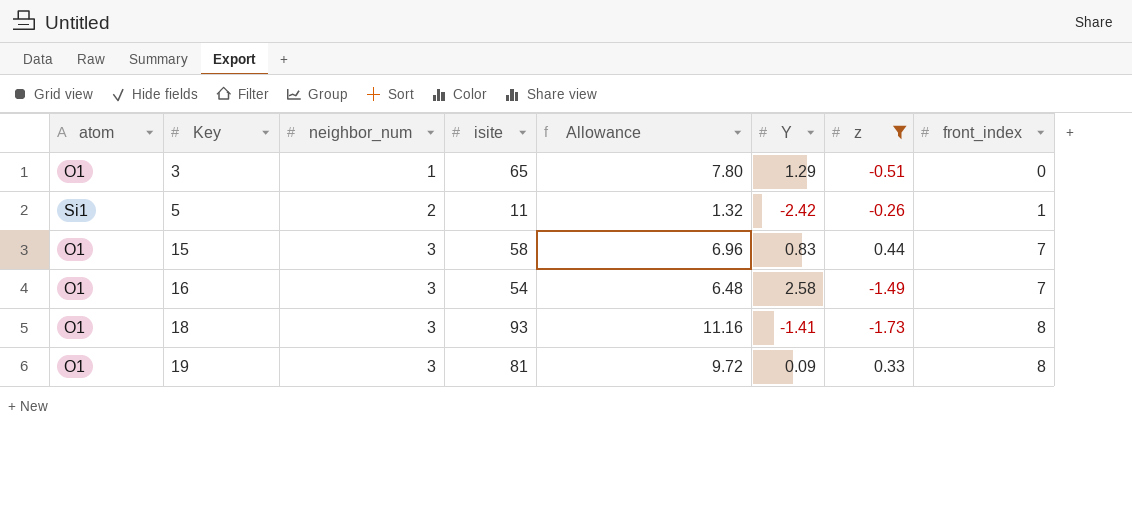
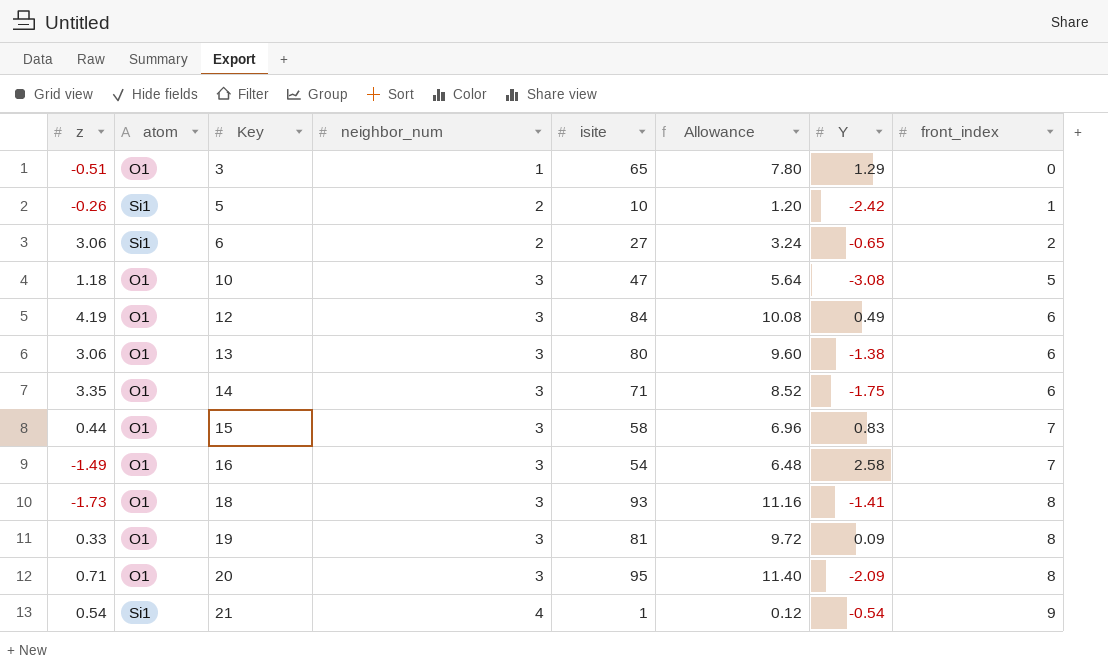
filter: z <= 0.44 -> none
column z | position: 7 -> 1
5 | isite: 11 -> 10
5 | Allowance: 1.32 -> 1.20

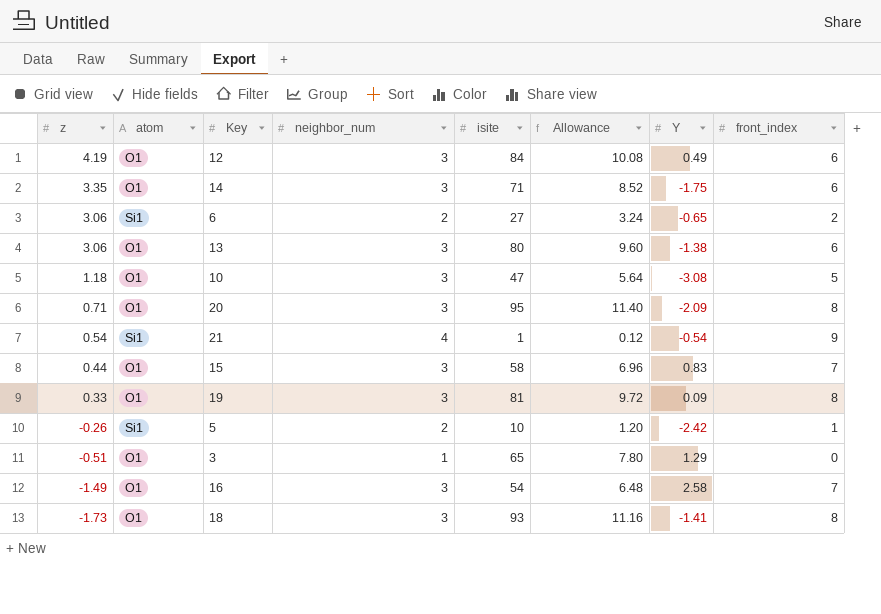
row order: Key ascending -> z descending

